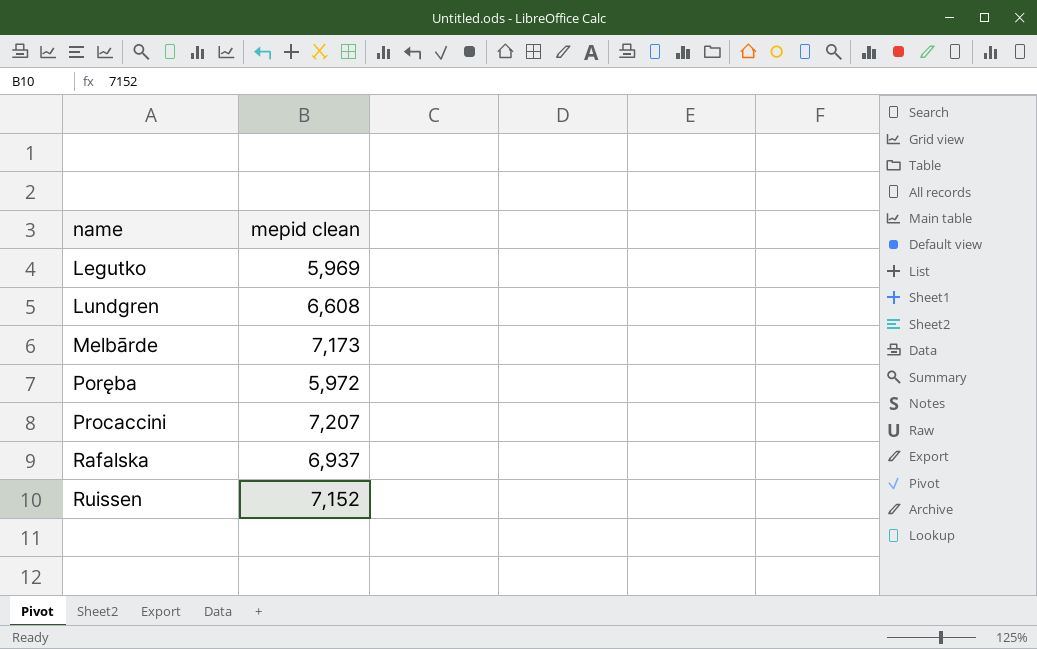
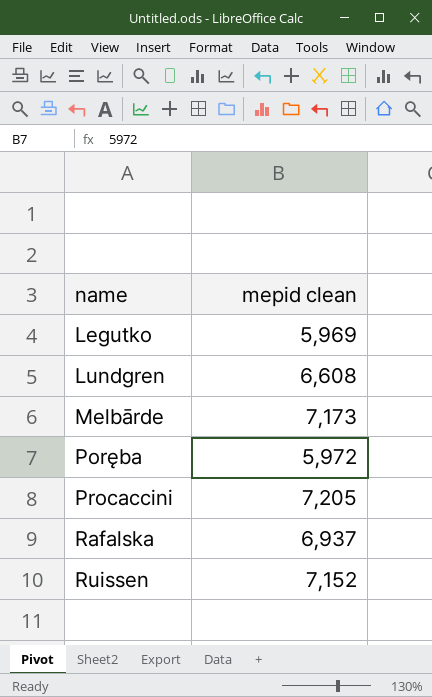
Procaccini | mepid clean: 7,207 -> 7,205

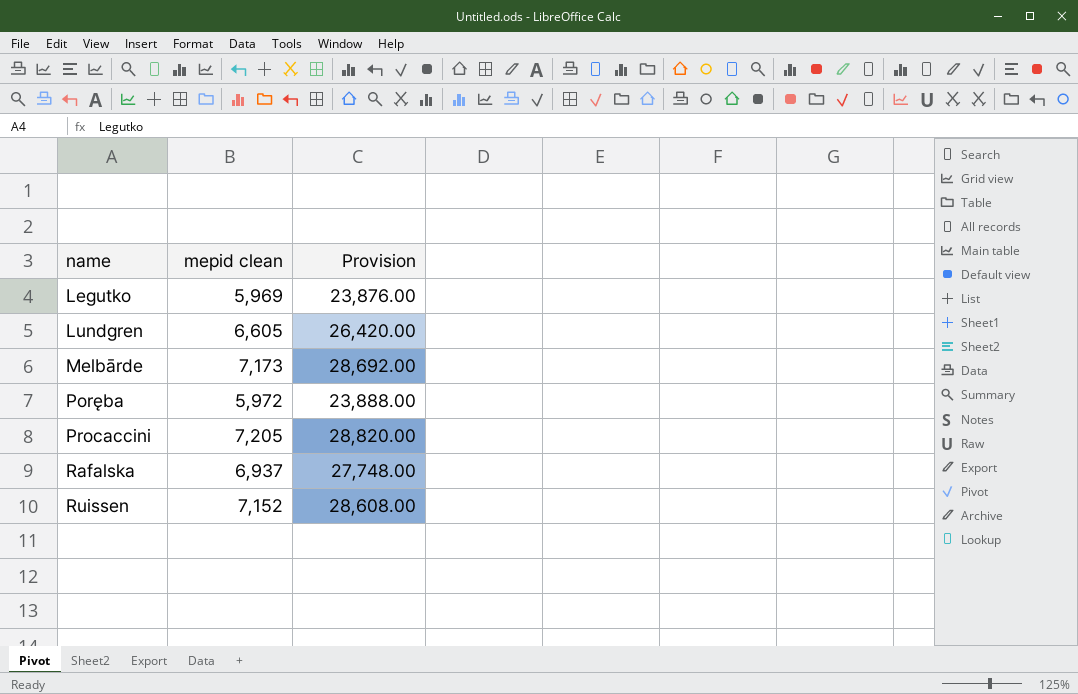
column Provision | formula: none -> [mepid clean] * 4
Lundgren | mepid clean: 6,608 -> 6,605

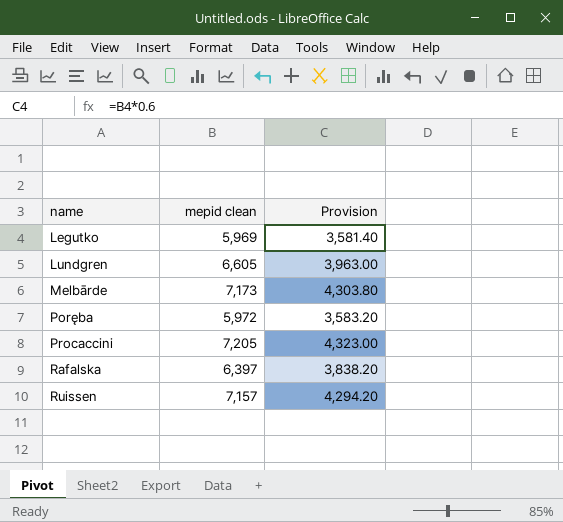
column Provision | formula: [mepid clean] * 4 -> [mepid clean] * 0.6
Rafalska | mepid clean: 6,937 -> 6,397
Ruissen | mepid clean: 7,152 -> 7,157

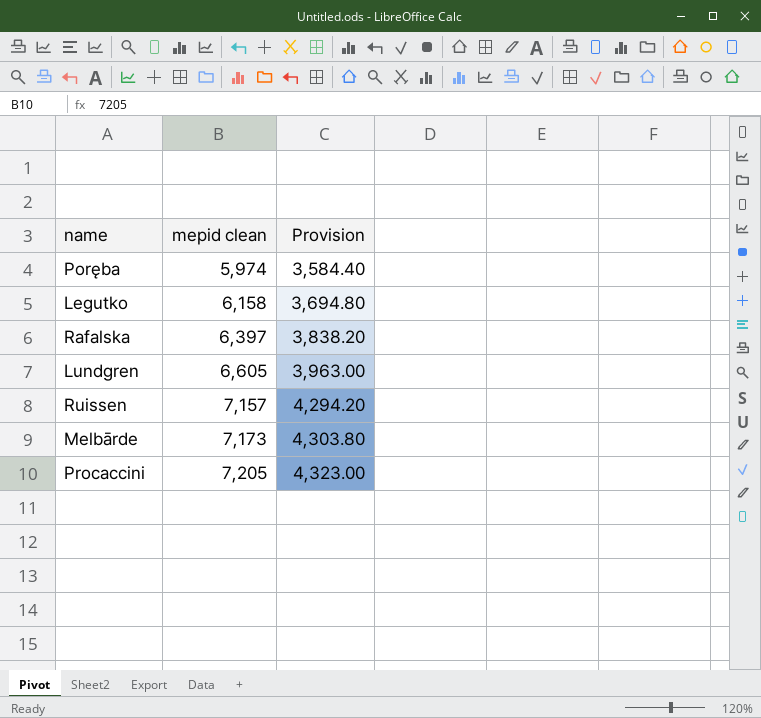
row order: name ascending -> mepid clean ascending
Poręba | mepid clean: 5,972 -> 5,974
Poręba | Provision: 3,583.20 -> 3,584.40
Legutko | mepid clean: 5,969 -> 6,158
Legutko | Provision: 3,581.40 -> 3,694.80

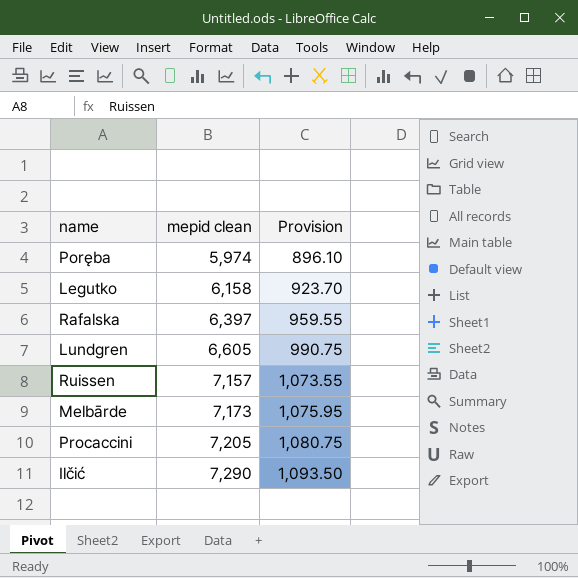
column Provision | formula: [mepid clean] * 0.6 -> [mepid clean] * 0.15
row Ilčić: none -> 7,290 | 1,093.50

